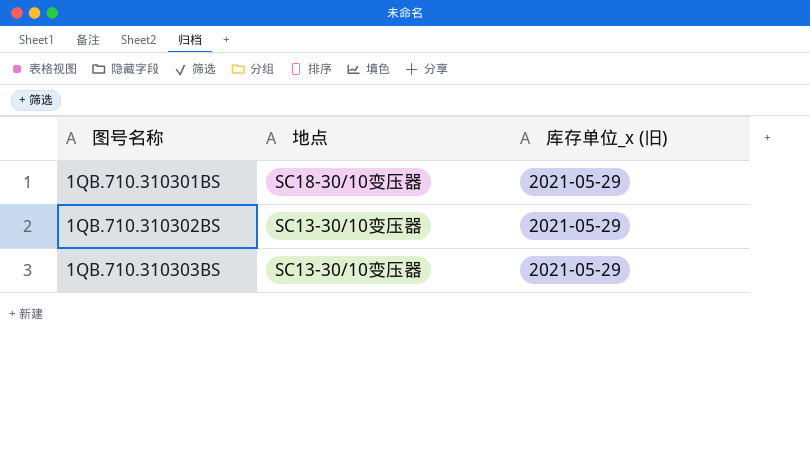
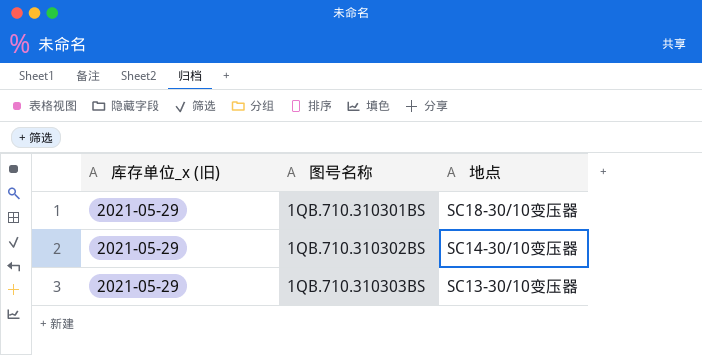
column 库存单位_x (旧) | position: 3 -> 1
1QB.710.310302BS | 地点: SC13-30/10变压器 -> SC14-30/10变压器

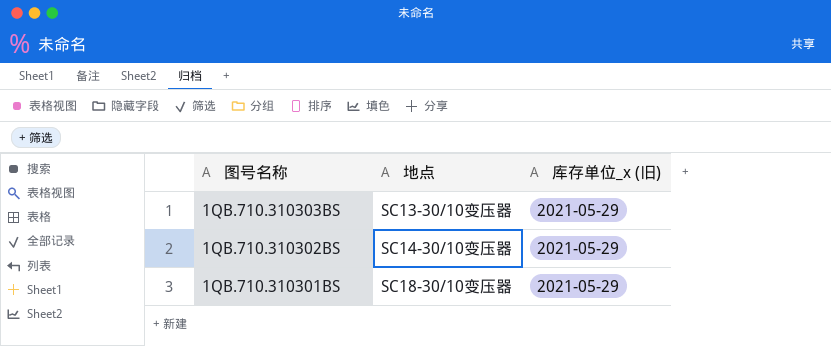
row order: 图号名称 ascending -> 图号名称 descending
column 库存单位_x (旧) | position: 1 -> 3

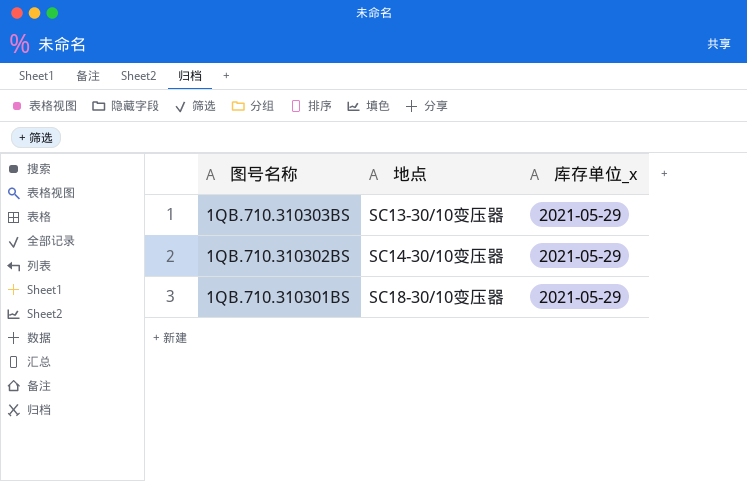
column name: 库存单位_x (旧) -> 库存单位_x

